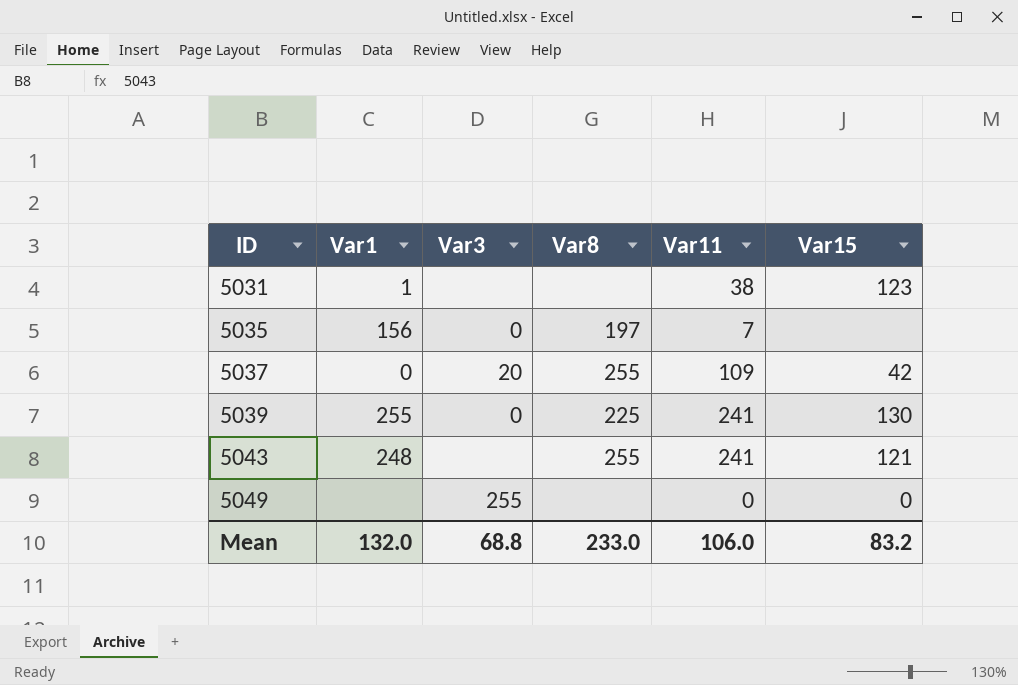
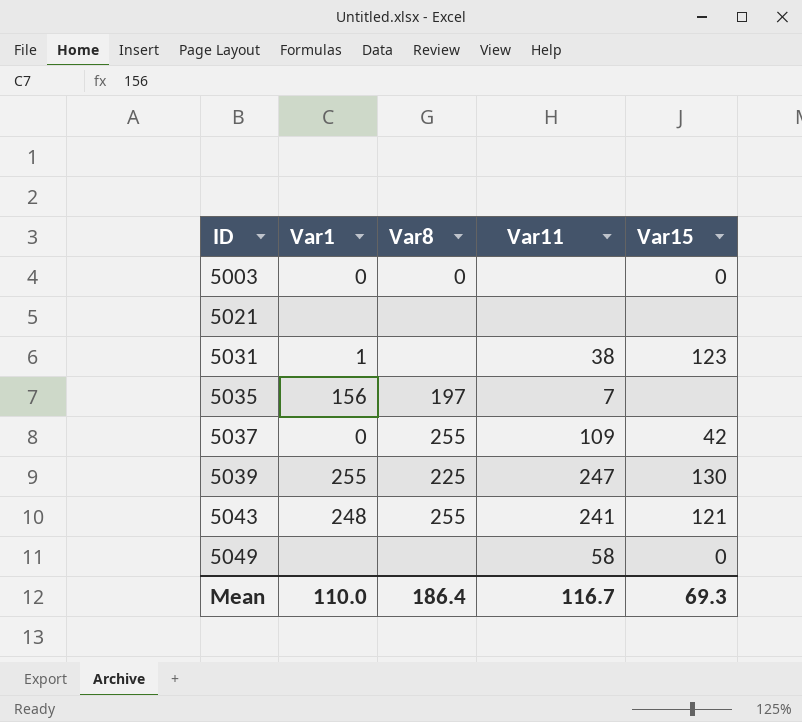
column Var3 | position: 3 -> none
row 5003: none -> 0 | 0 | none | 0
row 5021: none -> none | none | none | none
5039 | Var11: 241 -> 247
5049 | Var11: 0 -> 58
Mean | Var1: 132.0 -> 110.0
Mean | Var8: 233.0 -> 186.4
Mean | Var11: 106.0 -> 116.7
Mean | Var15: 83.2 -> 69.3

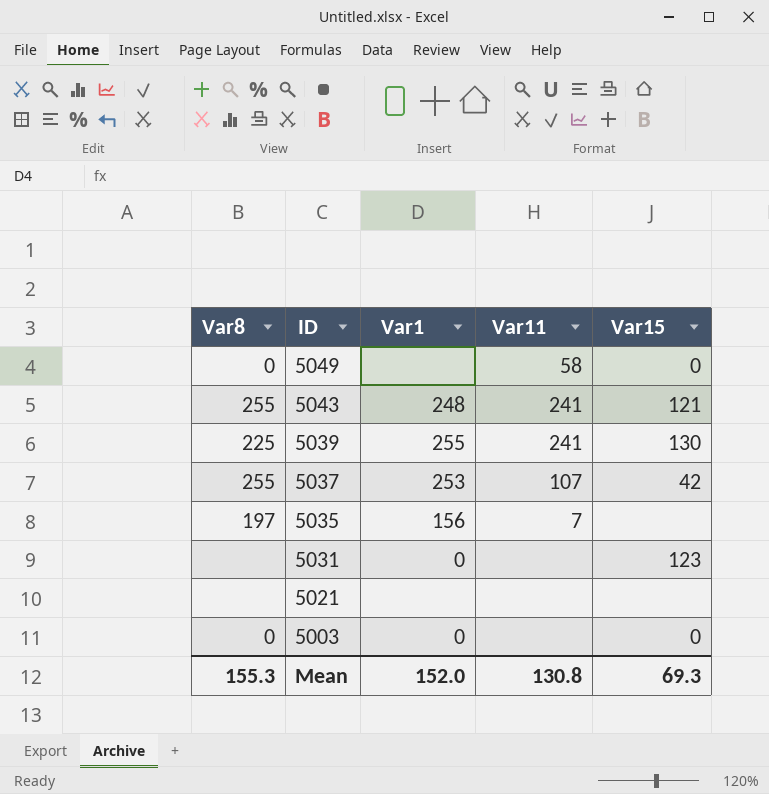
row order: ID ascending -> ID descending
column Var8 | position: 3 -> 1
5049 | Var8: none -> 0
5039 | Var11: 247 -> 241
5037 | Var1: 0 -> 253
5037 | Var11: 109 -> 107
5031 | Var1: 1 -> 0
5031 | Var11: 38 -> none
Mean | Var8: 186.4 -> 155.3
Mean | Var1: 110.0 -> 152.0
Mean | Var11: 116.7 -> 130.8

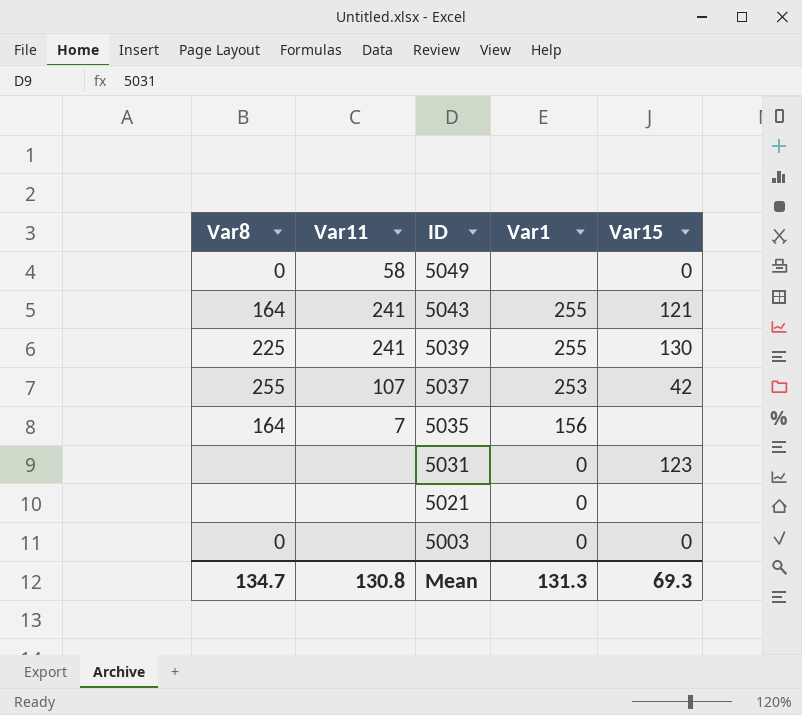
column Var11 | position: 4 -> 2
5043 | Var8: 255 -> 164
5043 | Var1: 248 -> 255
5035 | Var8: 197 -> 164
5021 | Var1: none -> 0
Mean | Var8: 155.3 -> 134.7
Mean | Var1: 152.0 -> 131.3

